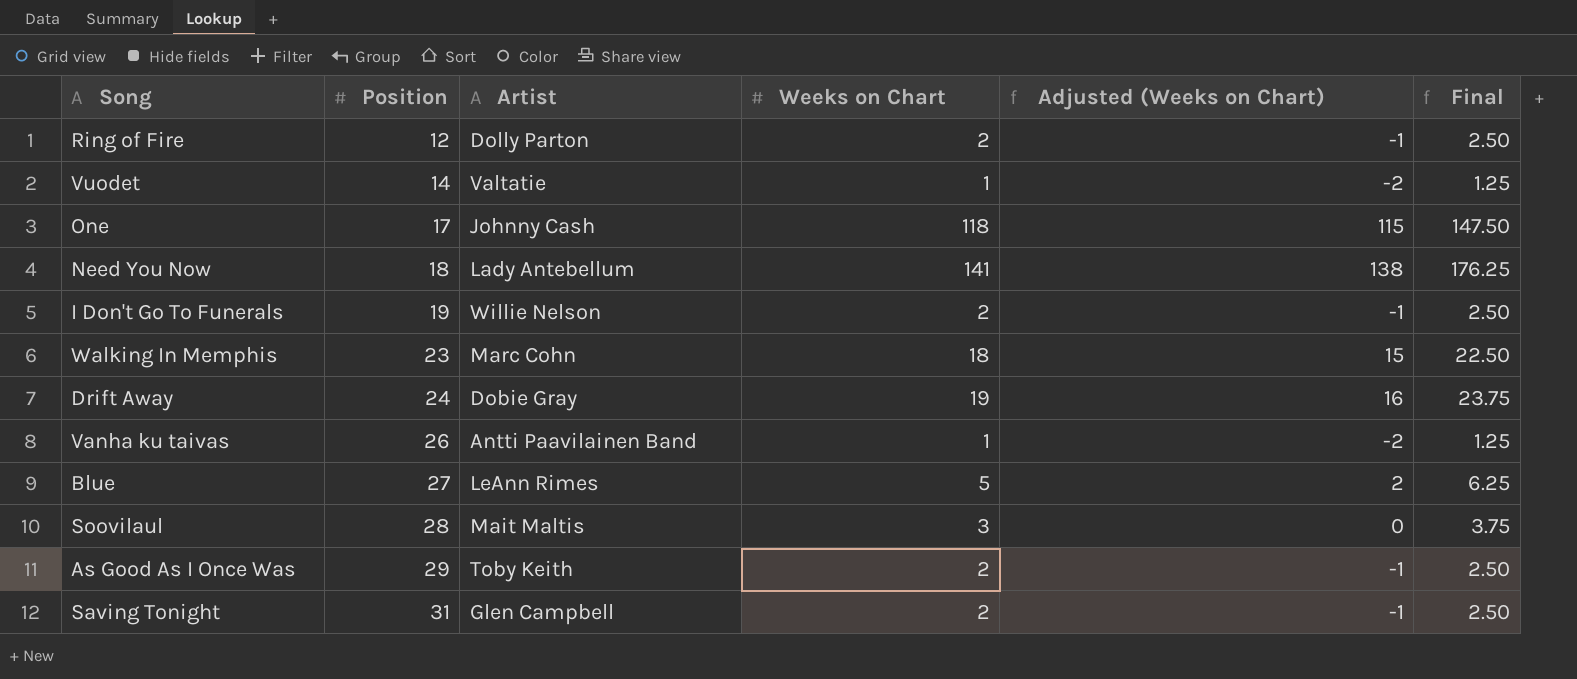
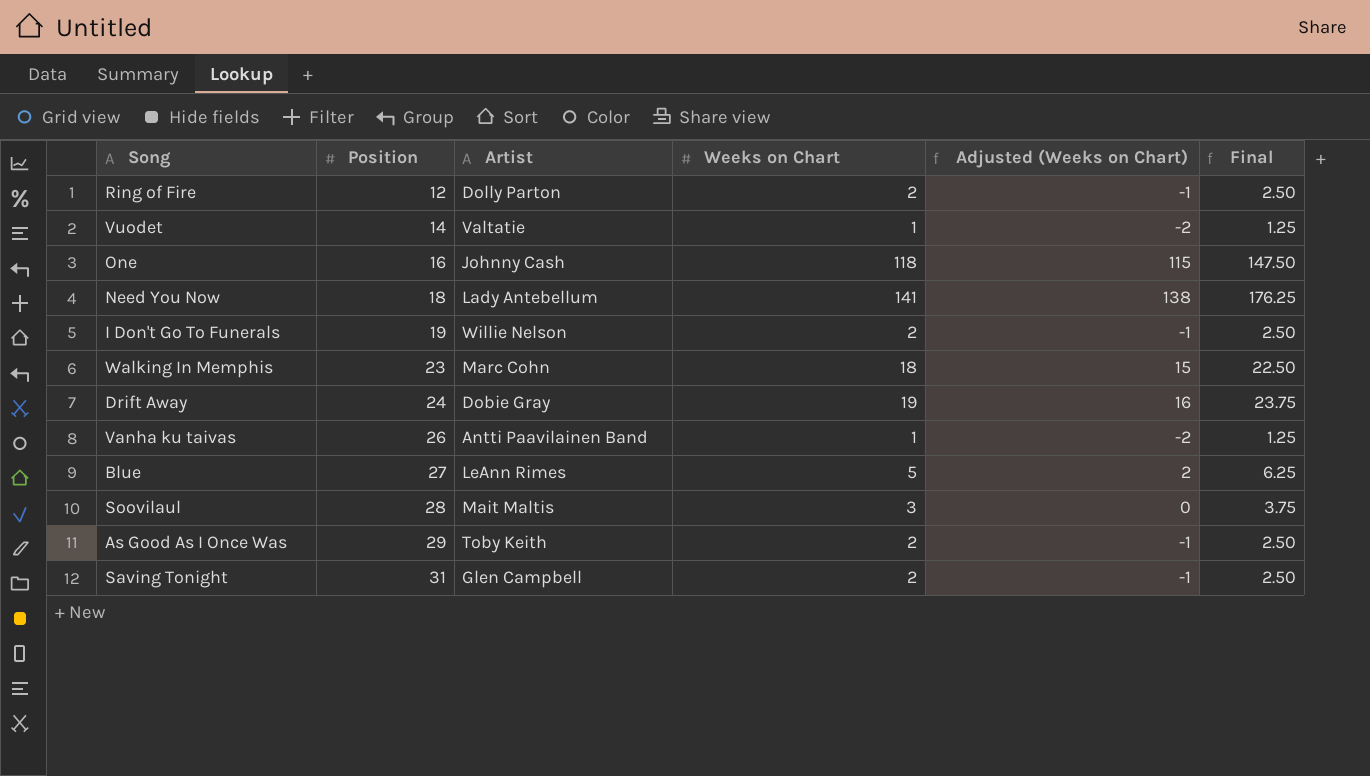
One | Position: 17 -> 16

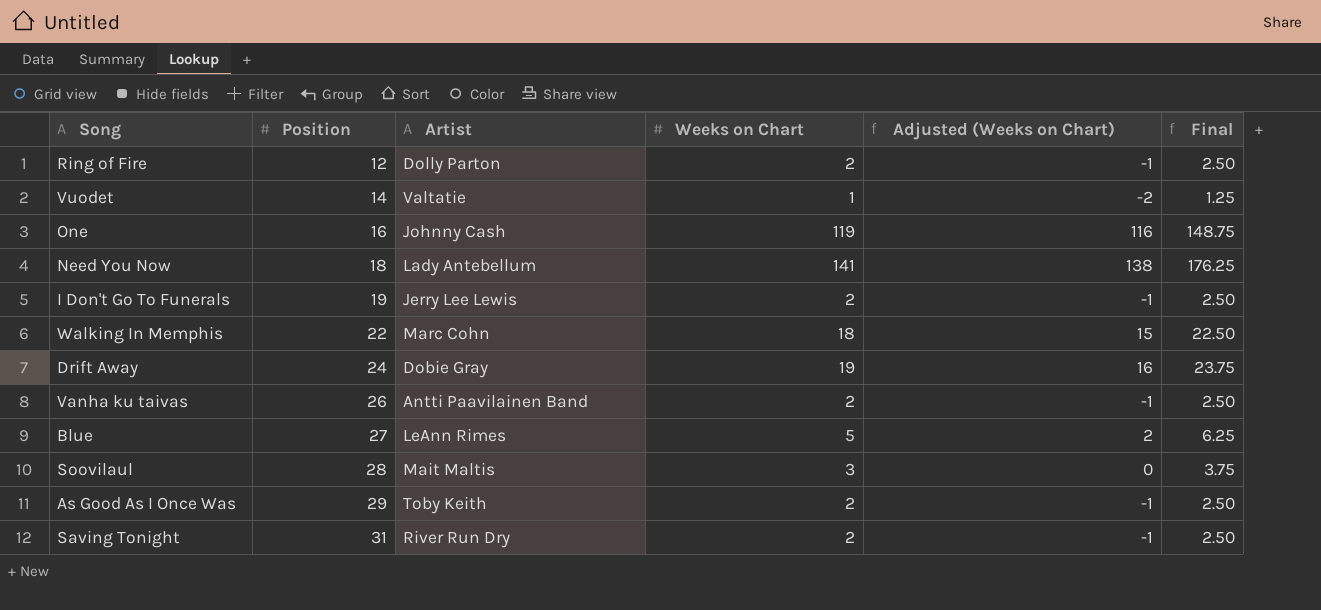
One | Weeks on Chart: 118 -> 119
One | Adjusted (Weeks on Chart): 115 -> 116
One | Final: 147.50 -> 148.75
I Don't Go To Funerals | Artist: Willie Nelson -> Jerry Lee Lewis
Walking In Memphis | Position: 23 -> 22
Vanha ku taivas | Weeks on Chart: 1 -> 2
Vanha ku taivas | Adjusted (Weeks on Chart): -2 -> -1
Vanha ku taivas | Final: 1.25 -> 2.50
Saving Tonight | Artist: Glen Campbell -> River Run Dry

